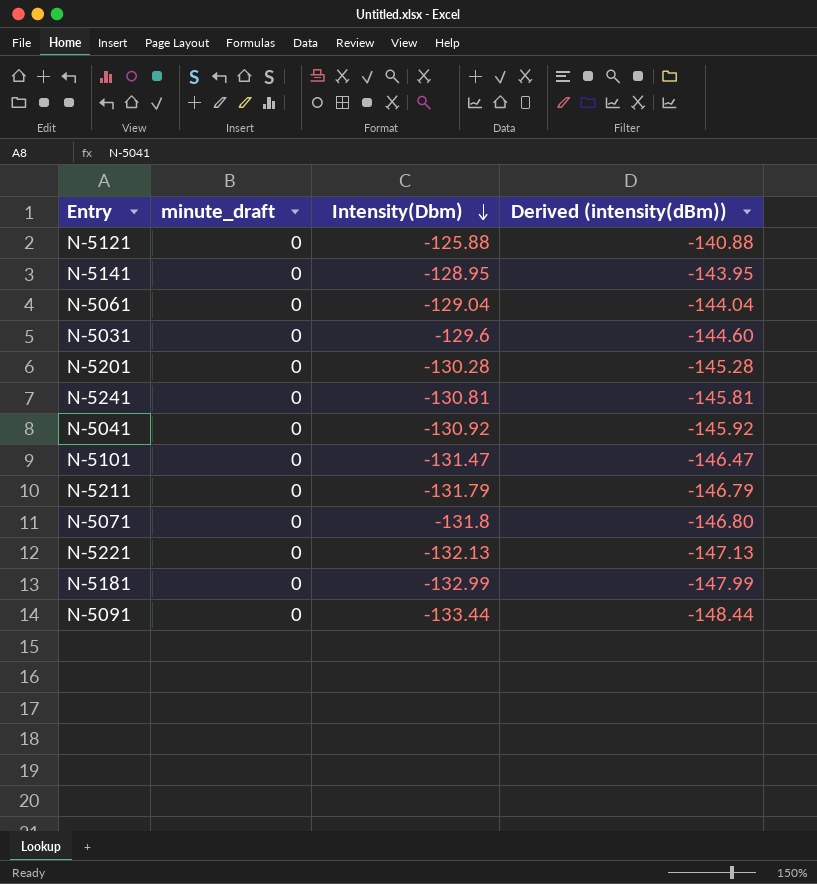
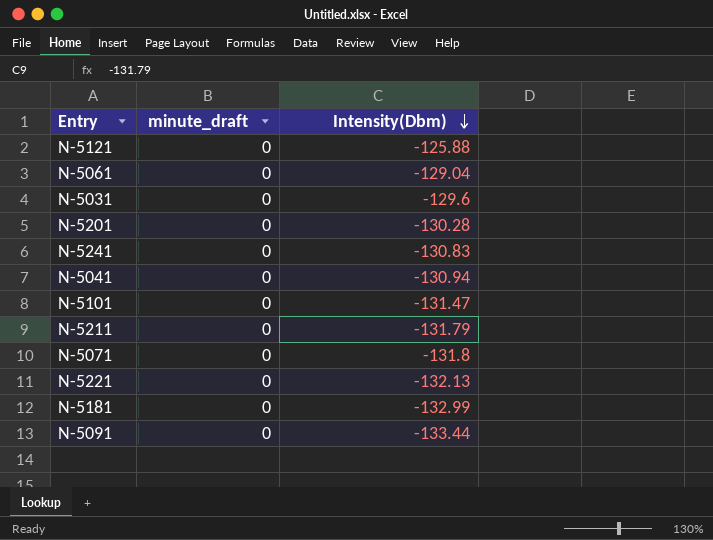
column Derived (intensity(dBm)) | formula: [Intensity(Dbm)] - 15 -> none
row N-5141: 0 | -128.95 | -143.95 -> none
N-5241 | Intensity(Dbm): -130.81 -> -130.83
N-5041 | Intensity(Dbm): -130.92 -> -130.94

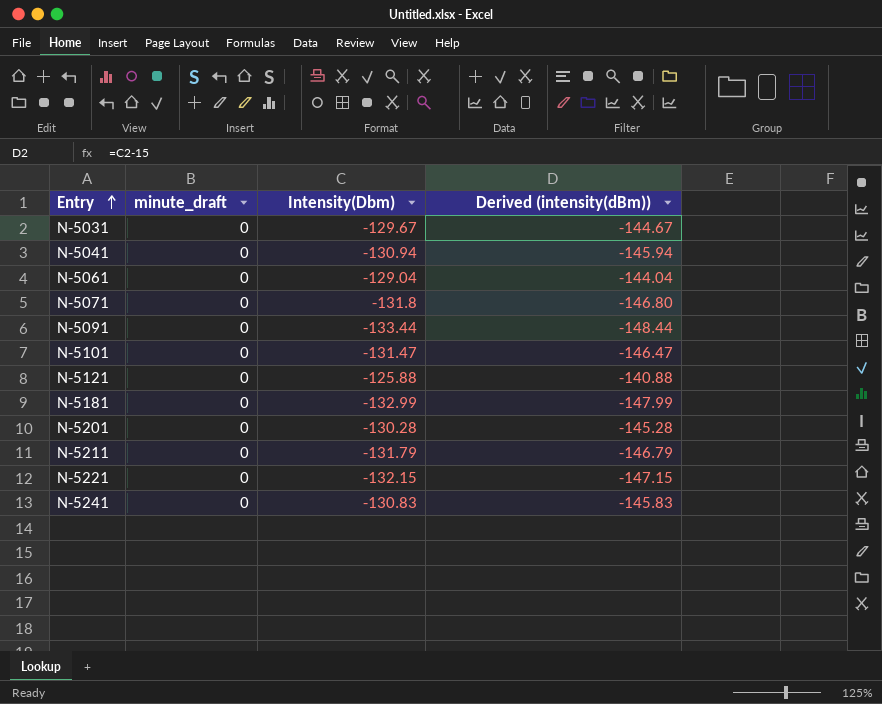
row order: Intensity(Dbm) descending -> Entry ascending
column Derived (intensity(dBm)) | formula: none -> [Intensity(Dbm)] - 15
N-5031 | Intensity(Dbm): -129.6 -> -129.67
N-5221 | Intensity(Dbm): -132.13 -> -132.15

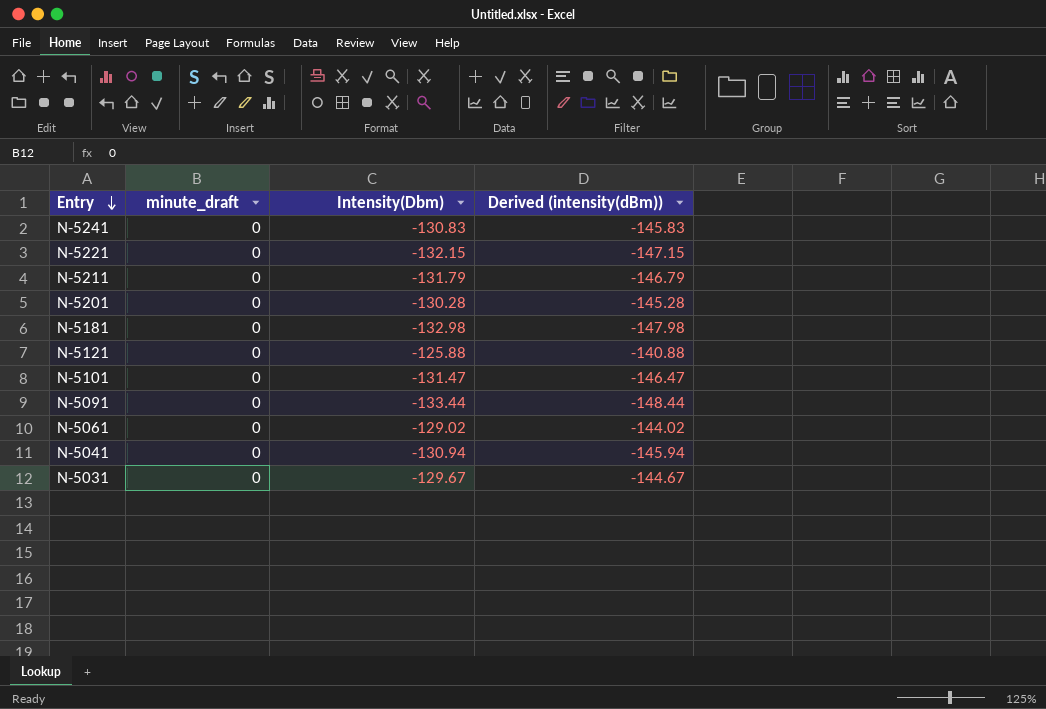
row order: Entry ascending -> Entry descending
row N-5071: 0 | -131.8 | -146.80 -> none
N-5181 | Intensity(Dbm): -132.99 -> -132.98
N-5181 | Derived (intensity(dBm)): -147.99 -> -147.98
N-5061 | Intensity(Dbm): -129.04 -> -129.02
N-5061 | Derived (intensity(dBm)): -144.04 -> -144.02

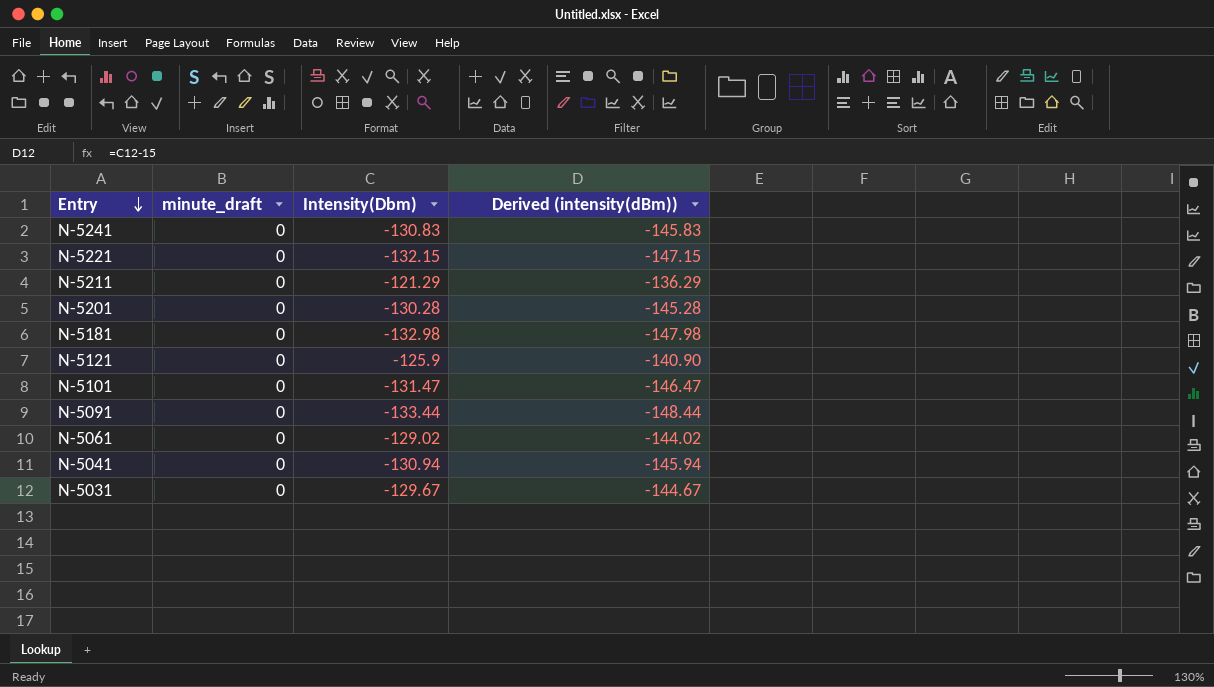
N-5211 | Intensity(Dbm): -131.79 -> -121.29
N-5211 | Derived (intensity(dBm)): -146.79 -> -136.29
N-5121 | Intensity(Dbm): -125.88 -> -125.9
N-5121 | Derived (intensity(dBm)): -140.88 -> -140.90

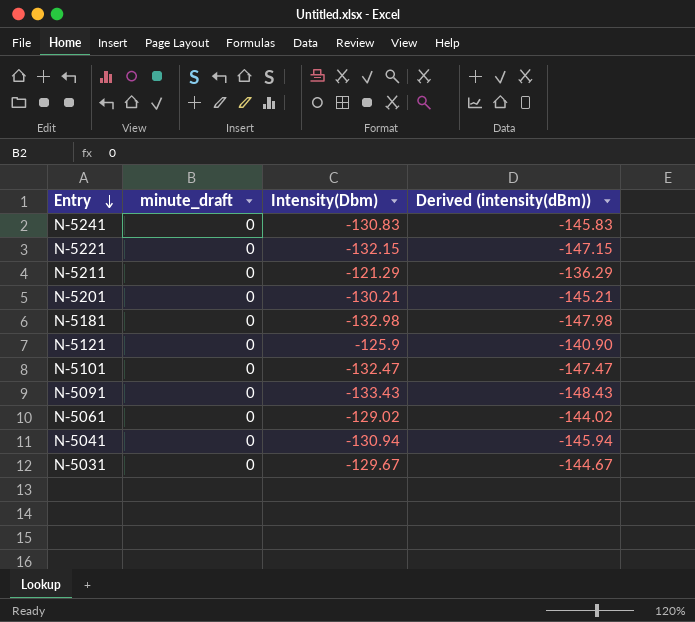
N-5201 | Intensity(Dbm): -130.28 -> -130.21
N-5201 | Derived (intensity(dBm)): -145.28 -> -145.21
N-5101 | Intensity(Dbm): -131.47 -> -132.47
N-5101 | Derived (intensity(dBm)): -146.47 -> -147.47
N-5091 | Intensity(Dbm): -133.44 -> -133.43
N-5091 | Derived (intensity(dBm)): -148.44 -> -148.43

